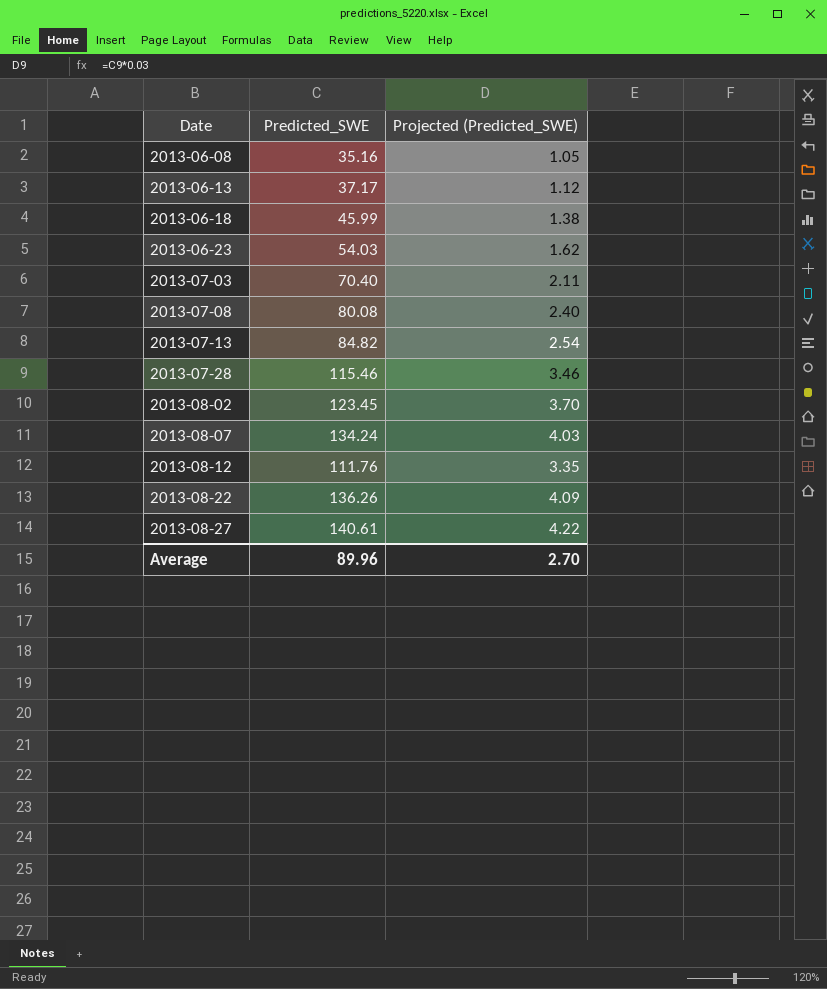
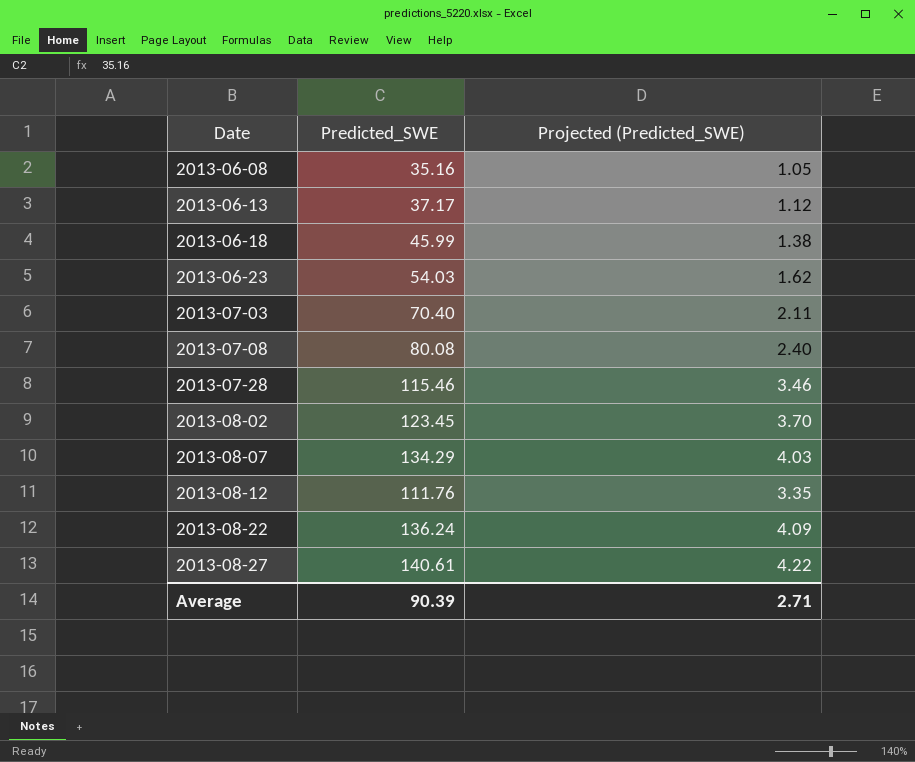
row 2013-07-13: 84.82 | 2.54 -> none
2013-08-07 | Predicted_SWE: 134.24 -> 134.29
2013-08-22 | Predicted_SWE: 136.26 -> 136.24
Average | Predicted_SWE: 89.96 -> 90.39
Average | Projected (Predicted_SWE): 2.70 -> 2.71

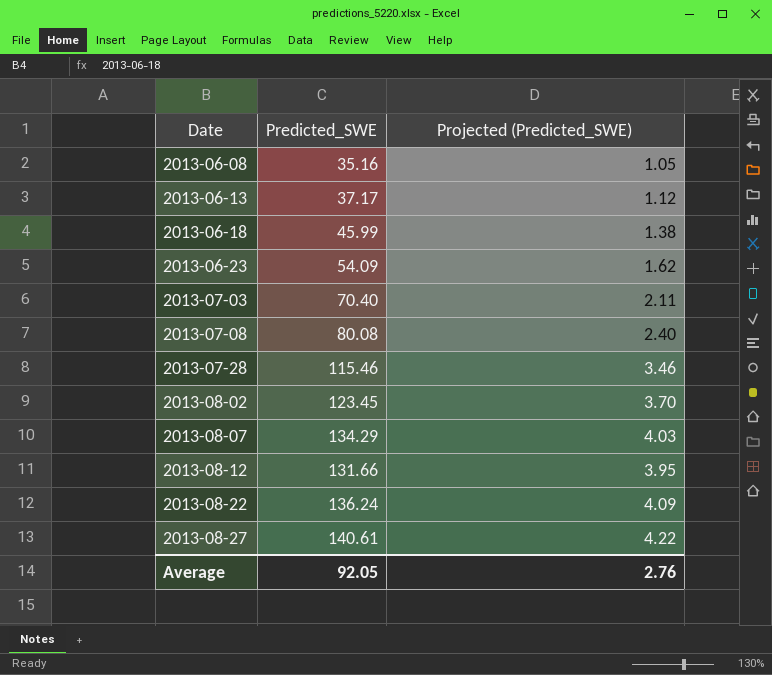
2013-06-23 | Predicted_SWE: 54.03 -> 54.09
2013-08-12 | Predicted_SWE: 111.76 -> 131.66
2013-08-12 | Projected (Predicted_SWE): 3.35 -> 3.95
Average | Predicted_SWE: 90.39 -> 92.05
Average | Projected (Predicted_SWE): 2.71 -> 2.76

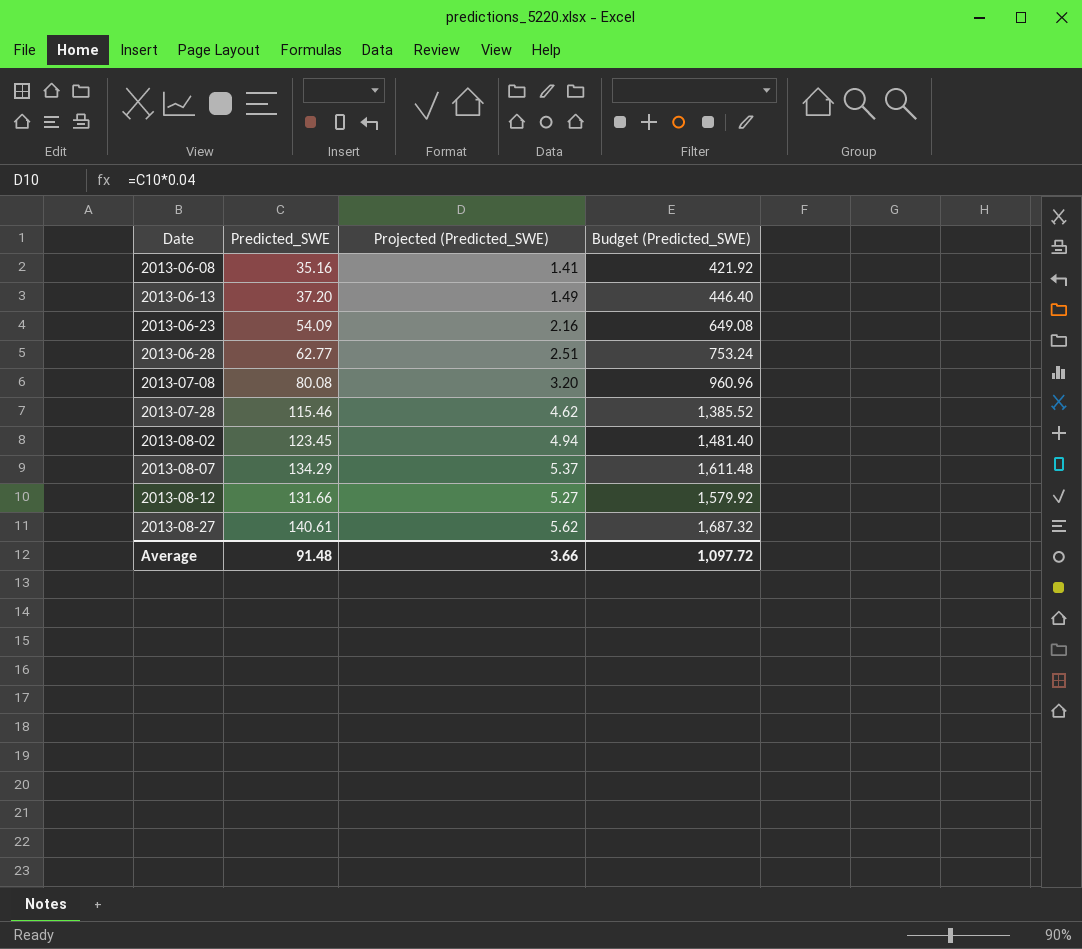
column Projected (Predicted_SWE) | formula: [Predicted_SWE] * 0.03 -> [Predicted_SWE] * 0.04
column Budget (Predicted_SWE) | formula: none -> [Predicted_SWE] * 12
row 2013-06-18: 45.99 | 1.38 -> none
row 2013-07-03: 70.40 | 2.11 -> none
row 2013-08-22: 136.24 | 4.09 -> none
2013-06-13 | Predicted_SWE: 37.17 -> 37.20
row 2013-06-28: none -> 62.77 | 2.51 | 753.24
Average | Predicted_SWE: 92.05 -> 91.48
Average | Projected (Predicted_SWE): 2.76 -> 3.66

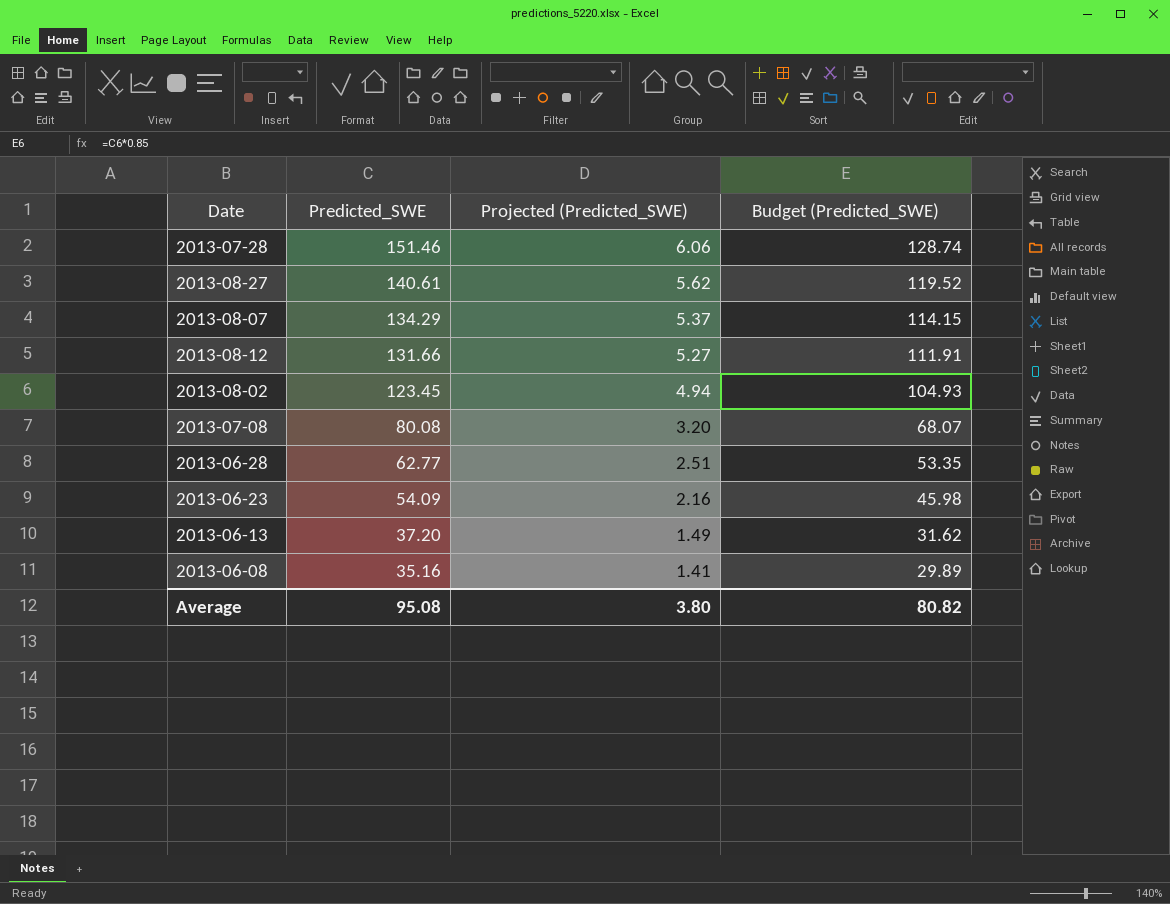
row order: Date ascending -> Predicted_SWE descending
column Budget (Predicted_SWE) | formula: [Predicted_SWE] * 12 -> [Predicted_SWE] * 0.85
2013-07-28 | Predicted_SWE: 115.46 -> 151.46
2013-07-28 | Projected (Predicted_SWE): 4.62 -> 6.06
Average | Predicted_SWE: 91.48 -> 95.08
Average | Projected (Predicted_SWE): 3.66 -> 3.80
Average | Budget (Predicted_SWE): 1,097.72 -> 80.82

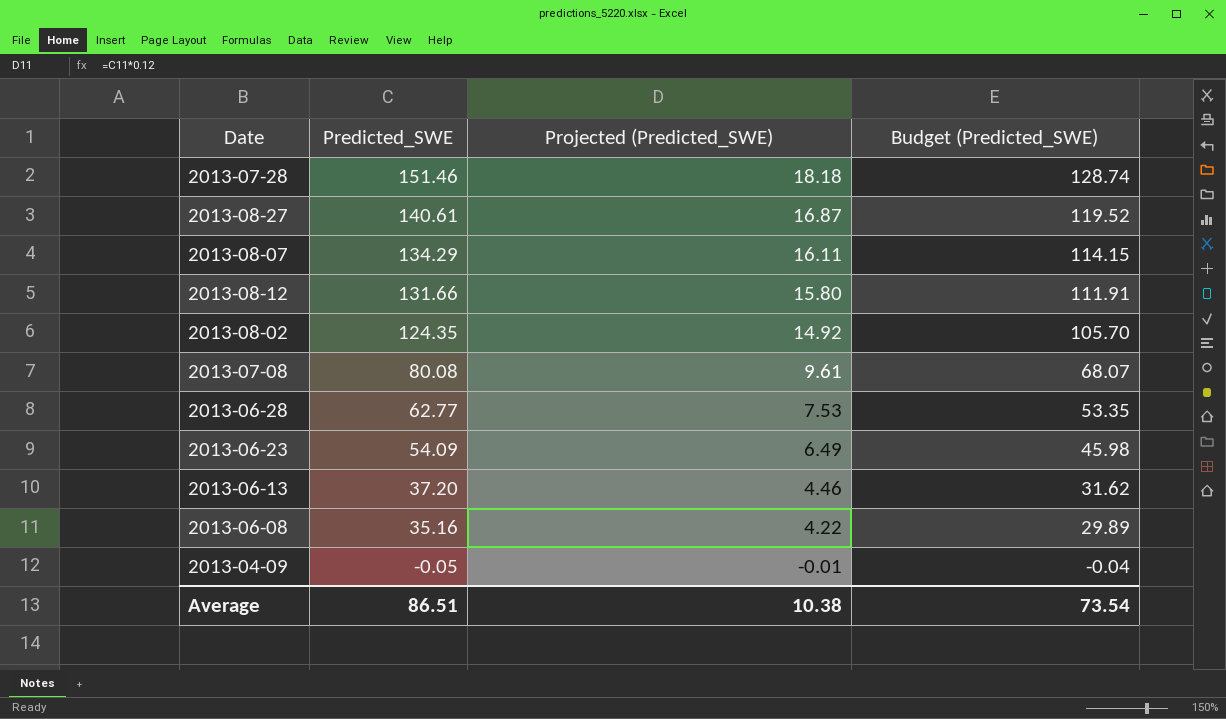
column Projected (Predicted_SWE) | formula: [Predicted_SWE] * 0.04 -> [Predicted_SWE] * 0.12
2013-08-02 | Predicted_SWE: 123.45 -> 124.35
2013-08-02 | Budget (Predicted_SWE): 104.93 -> 105.70
row 2013-04-09: none -> -0.05 | -0.01 | -0.04
Average | Predicted_SWE: 95.08 -> 86.51
Average | Projected (Predicted_SWE): 3.80 -> 10.38
Average | Budget (Predicted_SWE): 80.82 -> 73.54

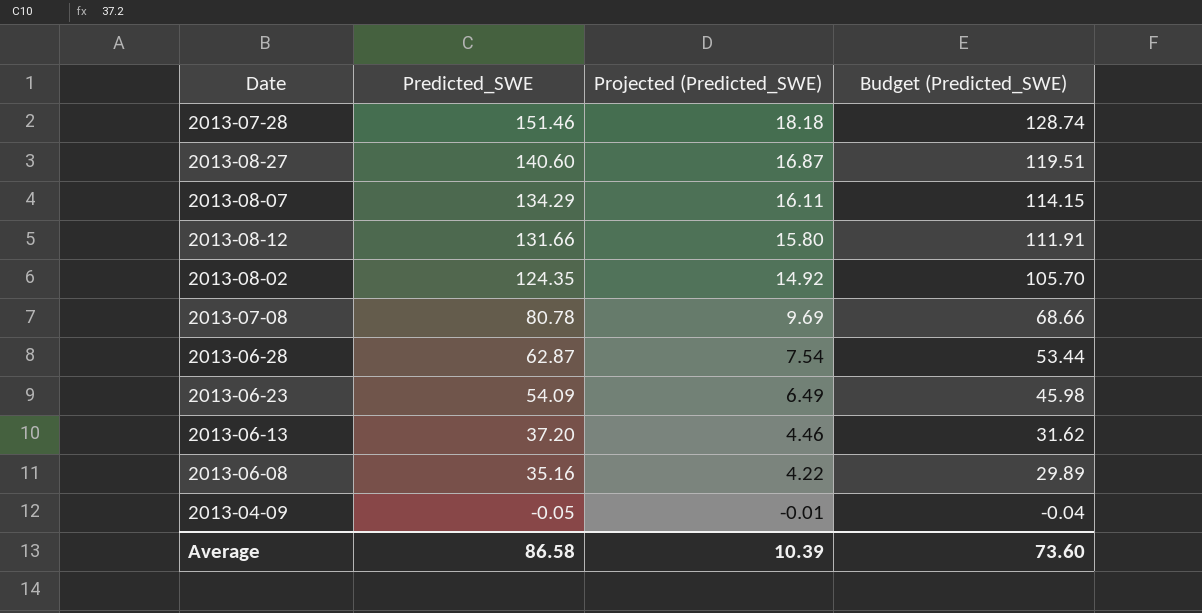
2013-08-27 | Predicted_SWE: 140.61 -> 140.60
2013-08-27 | Budget (Predicted_SWE): 119.52 -> 119.51
2013-07-08 | Predicted_SWE: 80.08 -> 80.78
2013-07-08 | Projected (Predicted_SWE): 9.61 -> 9.69
2013-07-08 | Budget (Predicted_SWE): 68.07 -> 68.66
2013-06-28 | Predicted_SWE: 62.77 -> 62.87
2013-06-28 | Projected (Predicted_SWE): 7.53 -> 7.54
2013-06-28 | Budget (Predicted_SWE): 53.35 -> 53.44
Average | Predicted_SWE: 86.51 -> 86.58
Average | Projected (Predicted_SWE): 10.38 -> 10.39
Average | Budget (Predicted_SWE): 73.54 -> 73.60

